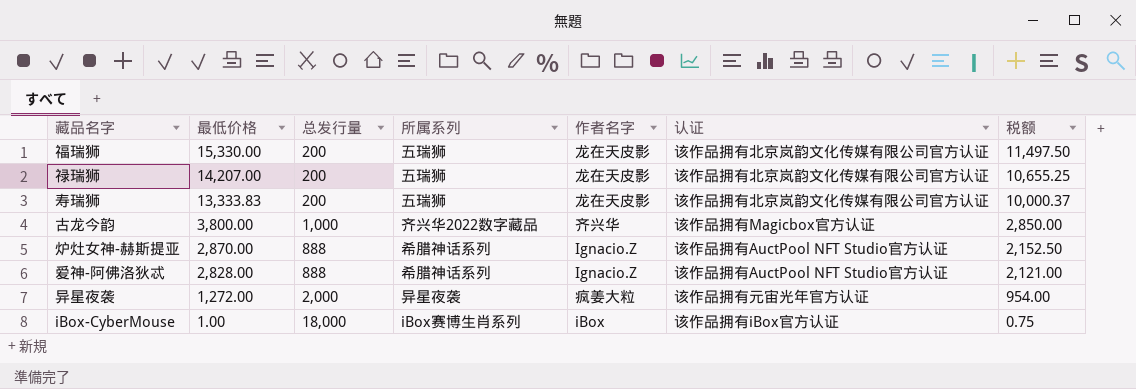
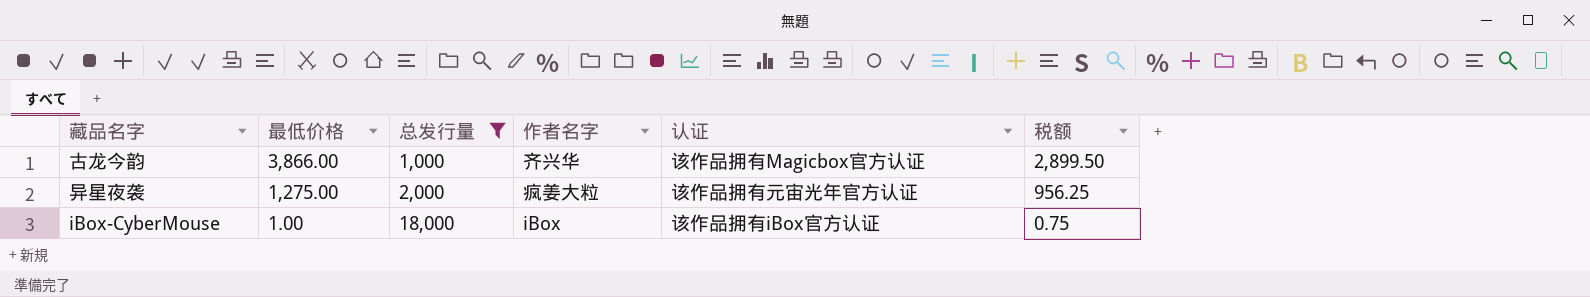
filter: none -> 总发行量 >= 1,000
column 所属系列 | position: 4 -> none
古龙今韵 | 最低价格: 3,800.00 -> 3,866.00
古龙今韵 | 税额: 2,850.00 -> 2,899.50
异星夜袭 | 最低价格: 1,272.00 -> 1,275.00
异星夜袭 | 税额: 954.00 -> 956.25

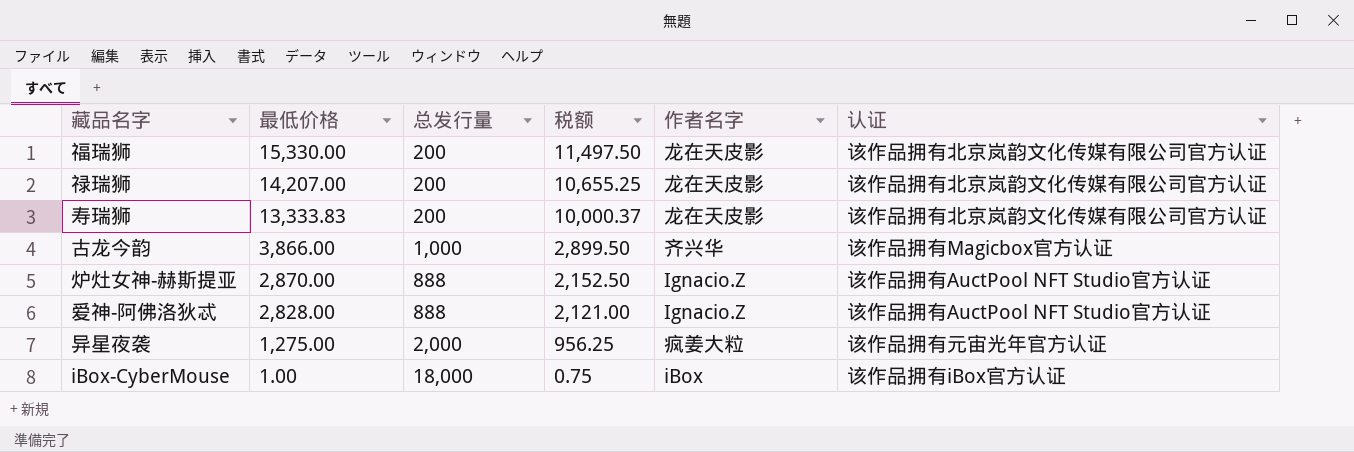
filter: 总发行量 >= 1,000 -> none
column 税额 | position: 6 -> 4

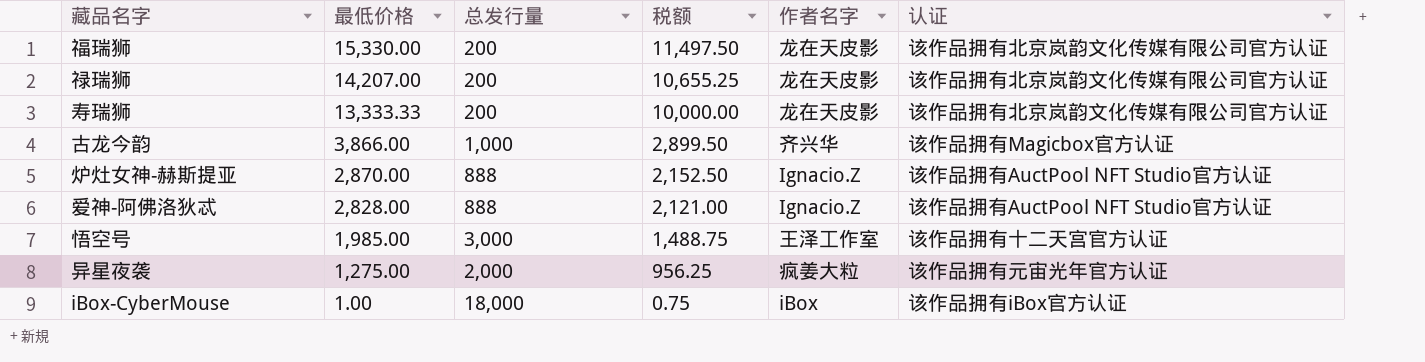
寿瑞狮 | 最低价格: 13,333.83 -> 13,333.33
寿瑞狮 | 税额: 10,000.37 -> 10,000.00
row 悟空号: none -> 1,985.00 | 3,000 | 1,488.75 | 王泽工作室 | 该作品拥有十二天宫官方认证

